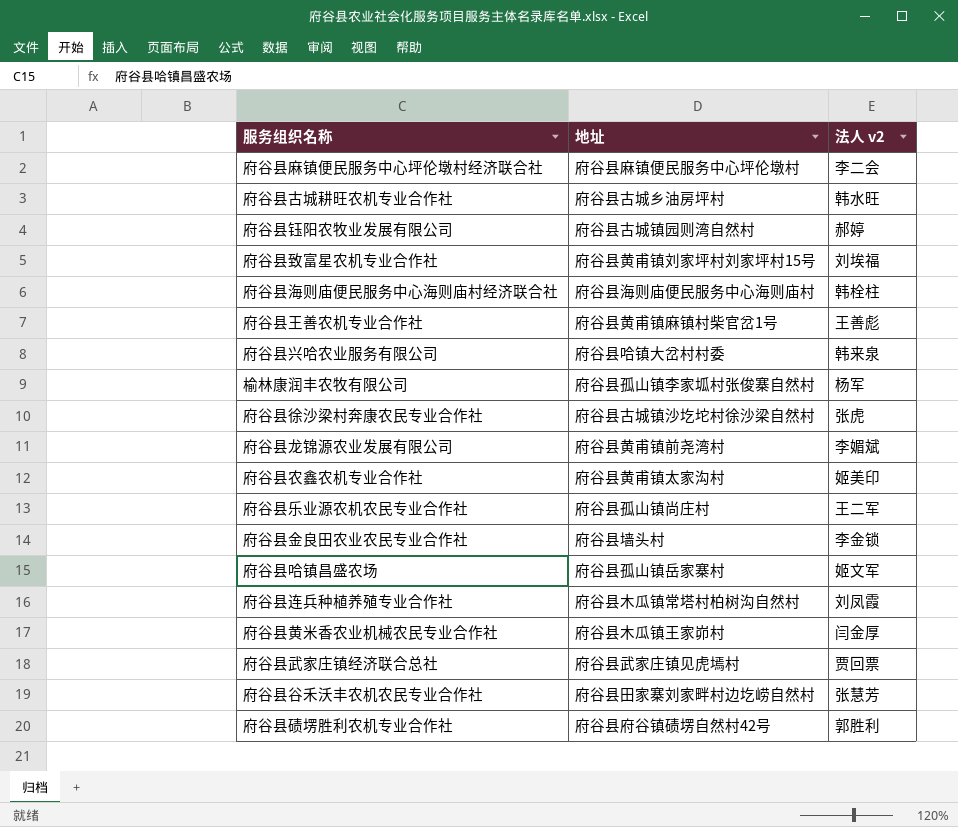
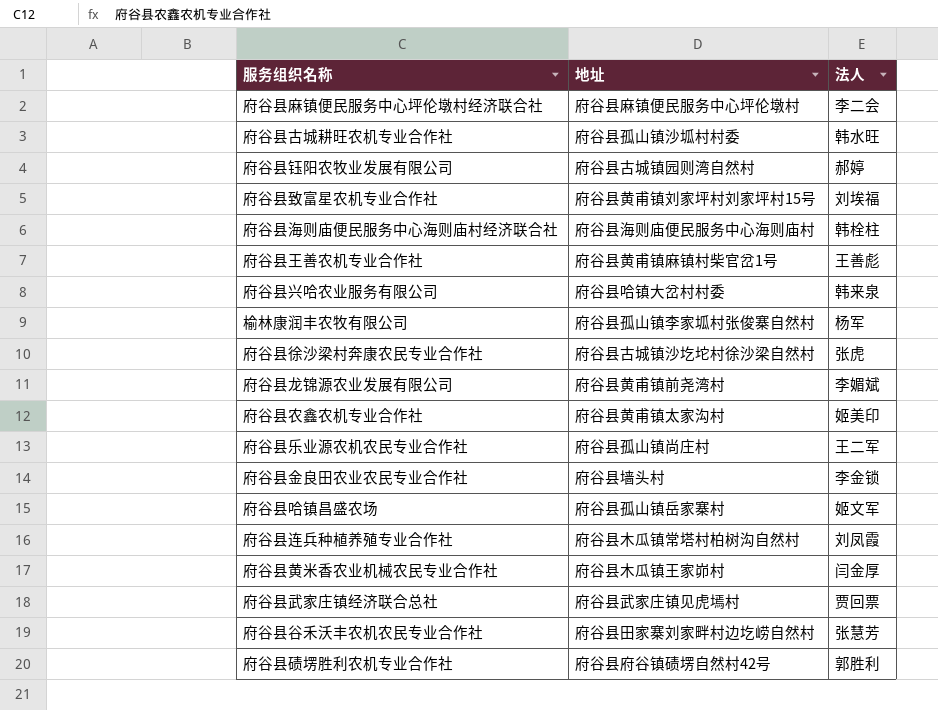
column name: 法人 v2 -> 法人
府谷县古城耕旺农机专业合作社 | 地址: 府谷县古城乡油房坪村 -> 府谷县孤山镇沙坬村村委

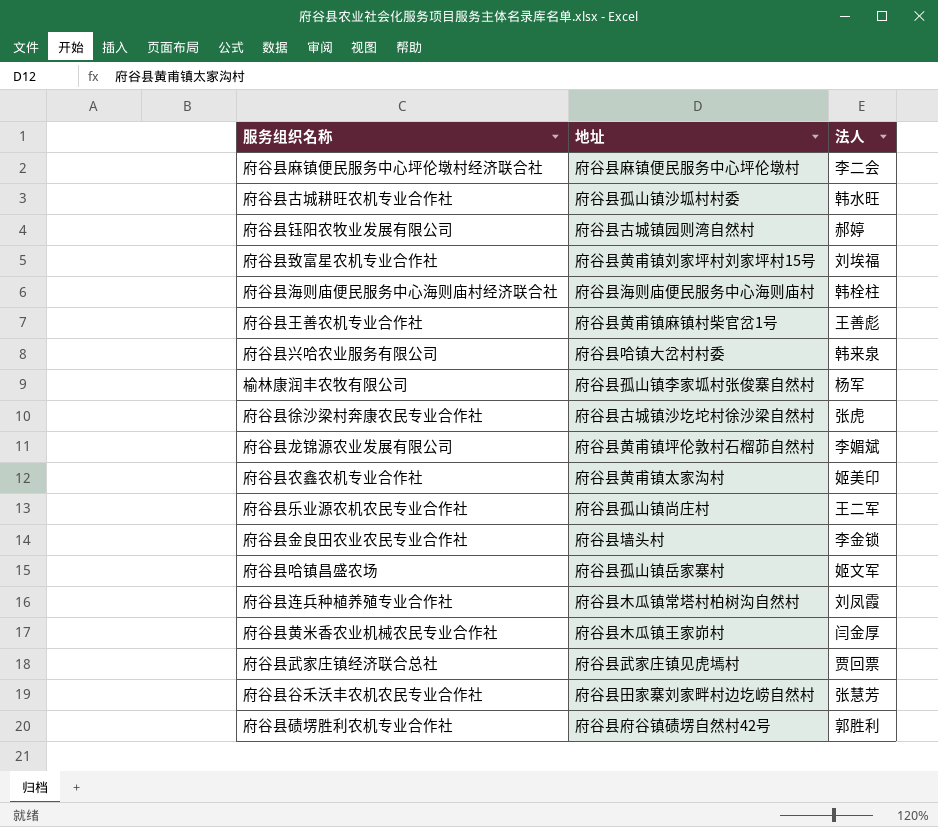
府谷县龙锦源农业发展有限公司 | 地址: 府谷县黄甫镇前尧湾村 -> 府谷县黄甫镇坪伦敦村石榴茆自然村

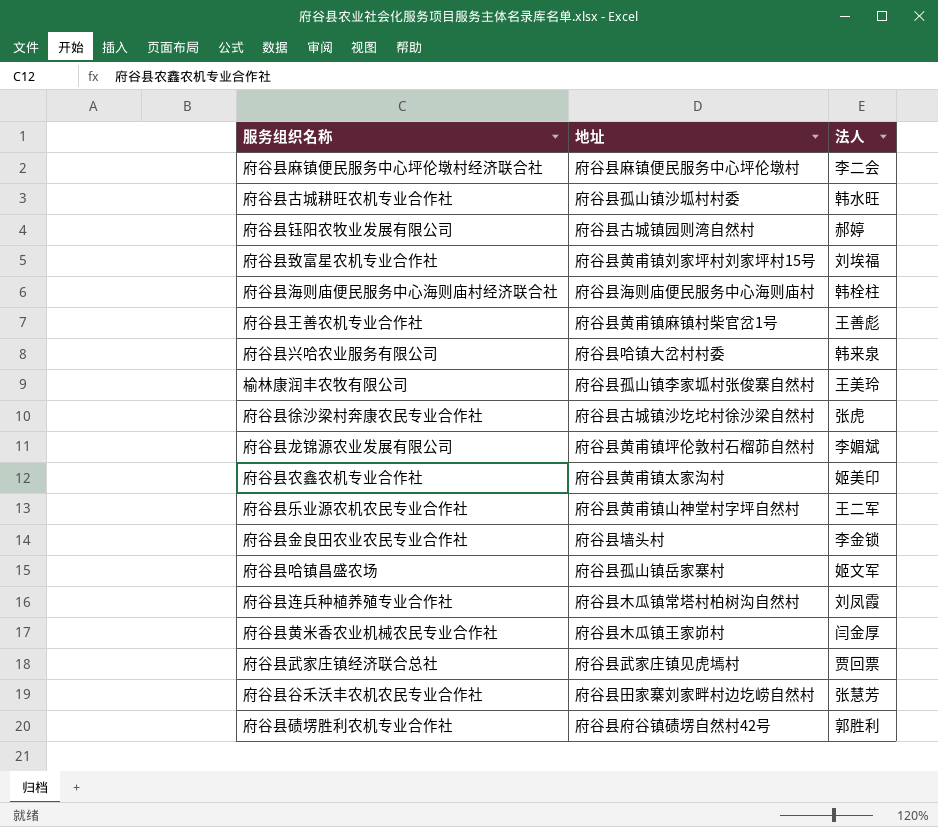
榆林康润丰农牧有限公司 | 法人: 杨军 -> 王美玲
府谷县乐业源农机农民专业合作社 | 地址: 府谷县孤山镇尚庄村 -> 府谷县黄甫镇山神堂村字坪自然村

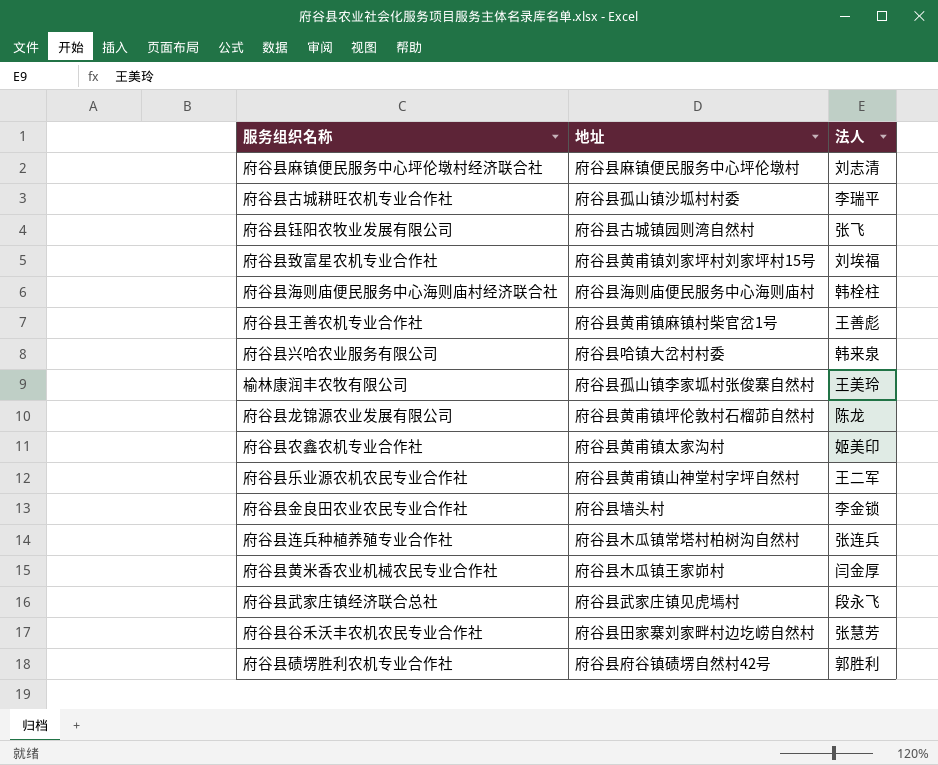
row 府谷县徐沙梁村奔康农民专业合作社: 府谷县古城镇沙圪坨村徐沙梁自然村 | 张虎 -> none
row 府谷县哈镇昌盛农场: 府谷县孤山镇岳家寨村 | 姬文军 -> none
府谷县麻镇便民服务中心坪伦墩村经济联合社 | 法人: 李二会 -> 刘志清
府谷县古城耕旺农机专业合作社 | 法人: 韩水旺 -> 李瑞平
府谷县钰阳农牧业发展有限公司 | 法人: 郝婷 -> 张飞
府谷县龙锦源农业发展有限公司 | 法人: 李媚斌 -> 陈龙
府谷县连兵种植养殖专业合作社 | 法人: 刘凤霞 -> 张连兵
府谷县武家庄镇经济联合总社 | 法人: 贾回票 -> 段永飞

